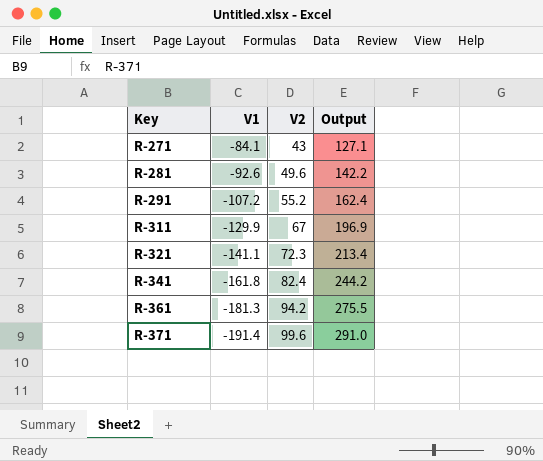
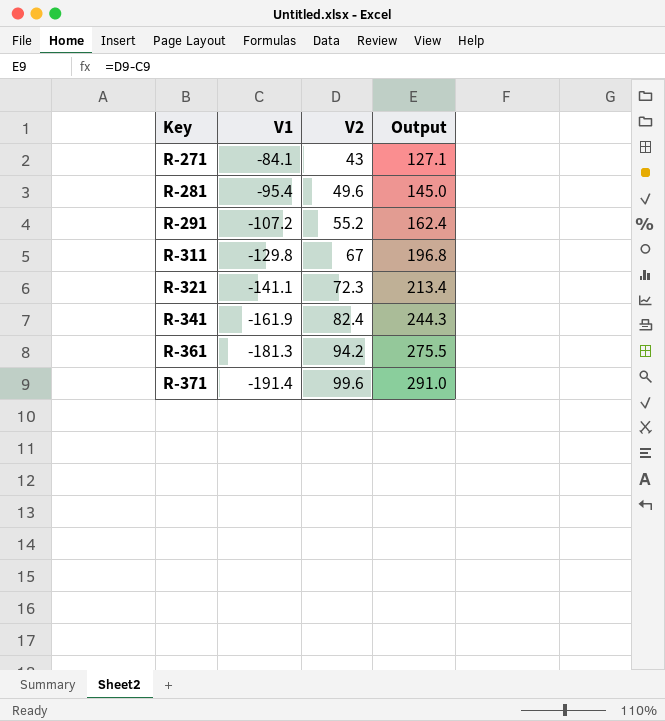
R-281 | V1: -92.6 -> -95.4
R-281 | Output: 142.2 -> 145.0
R-311 | V1: -129.9 -> -129.8
R-311 | Output: 196.9 -> 196.8
R-341 | V1: -161.8 -> -161.9
R-341 | Output: 244.2 -> 244.3

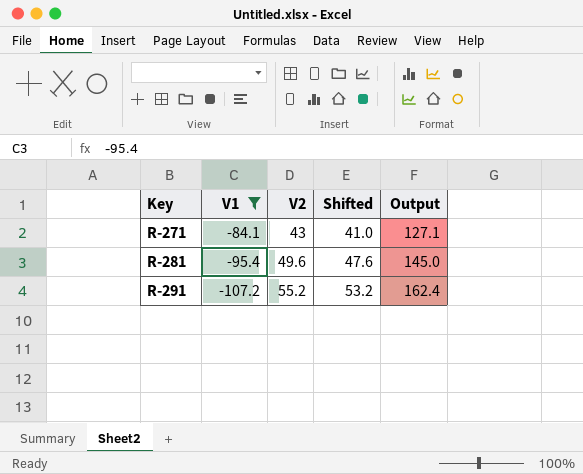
filter: none -> V1 >= -107.2
column Shifted | formula: none -> [V2] - 2

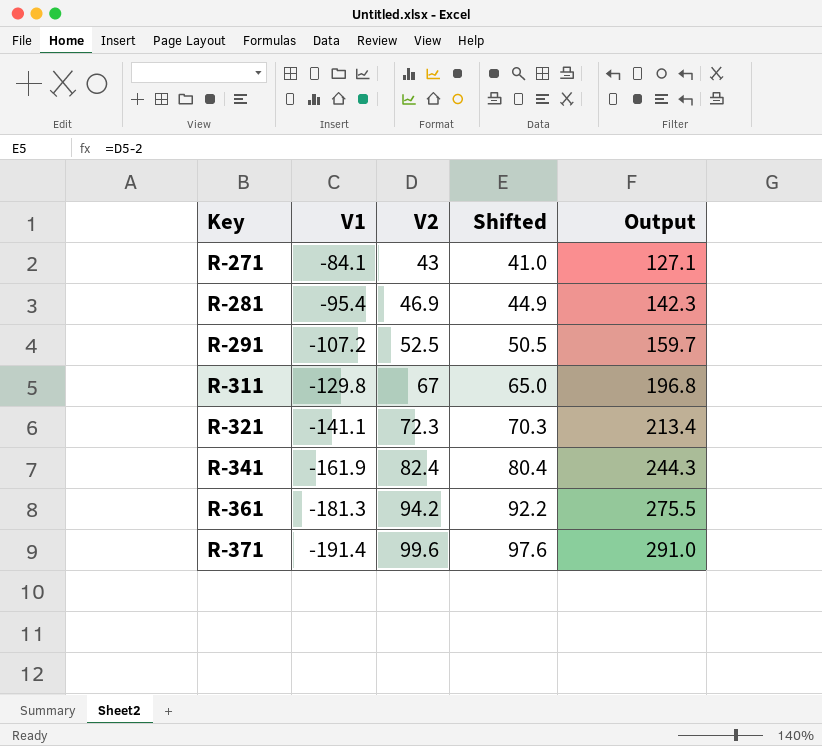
filter: V1 >= -107.2 -> none
R-281 | V2: 49.6 -> 46.9
R-281 | Shifted: 47.6 -> 44.9
R-281 | Output: 145.0 -> 142.3
R-291 | V2: 55.2 -> 52.5
R-291 | Shifted: 53.2 -> 50.5
R-291 | Output: 162.4 -> 159.7

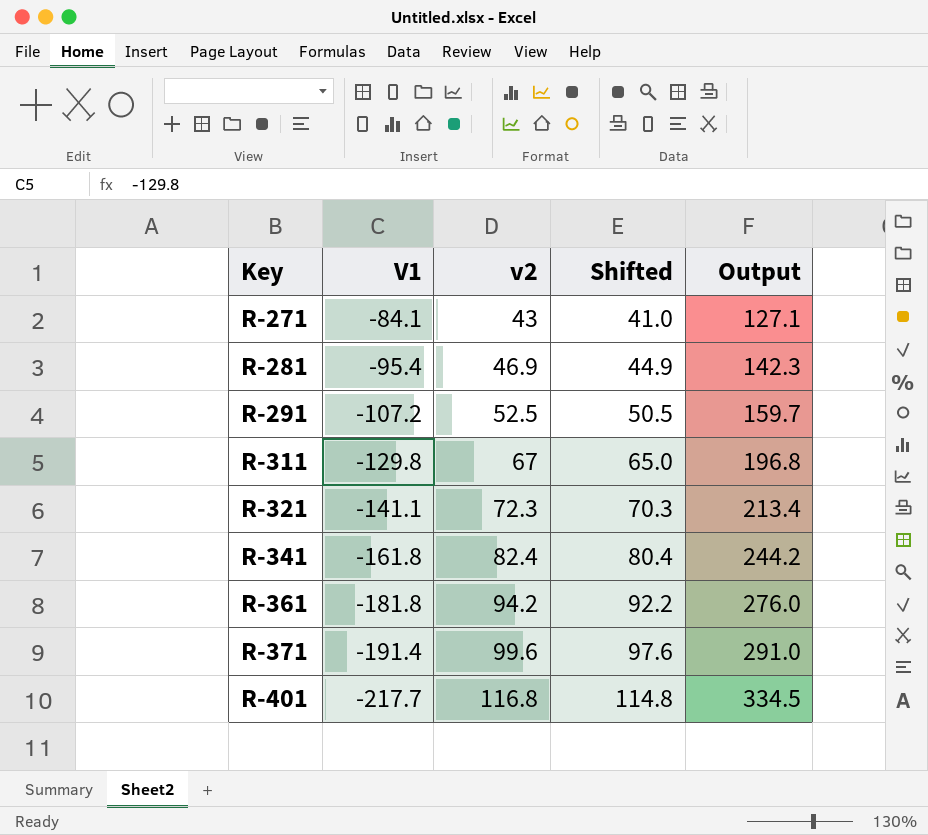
column name: V2 -> v2
R-341 | V1: -161.9 -> -161.8
R-341 | Output: 244.3 -> 244.2
R-361 | V1: -181.3 -> -181.8
R-361 | Output: 275.5 -> 276.0
row R-401: none -> -217.7 | 116.8 | 114.8 | 334.5

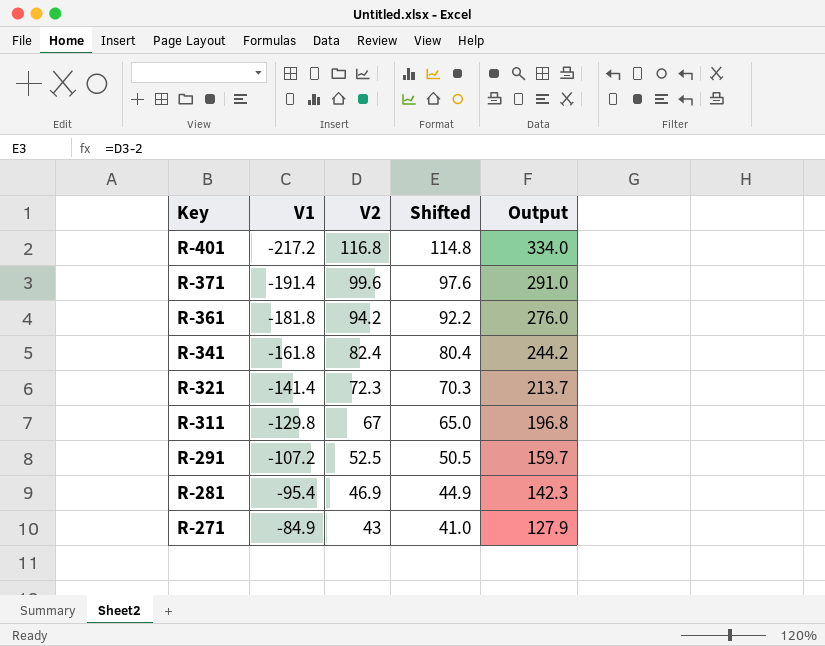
row order: Key ascending -> Key descending
column name: v2 -> V2
R-401 | V1: -217.7 -> -217.2
R-401 | Output: 334.5 -> 334.0
R-321 | V1: -141.1 -> -141.4
R-321 | Output: 213.4 -> 213.7
R-271 | V1: -84.1 -> -84.9
R-271 | Output: 127.1 -> 127.9

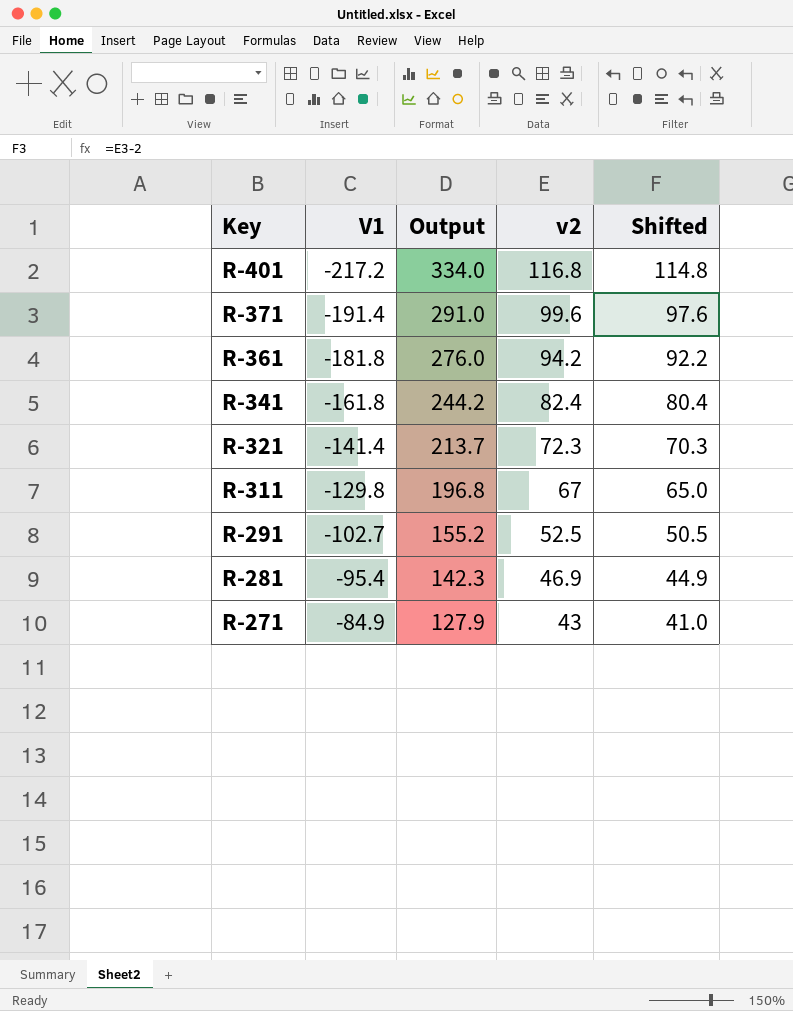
column Output | position: 5 -> 3
column name: V2 -> v2
R-291 | V1: -107.2 -> -102.7
R-291 | Output: 159.7 -> 155.2

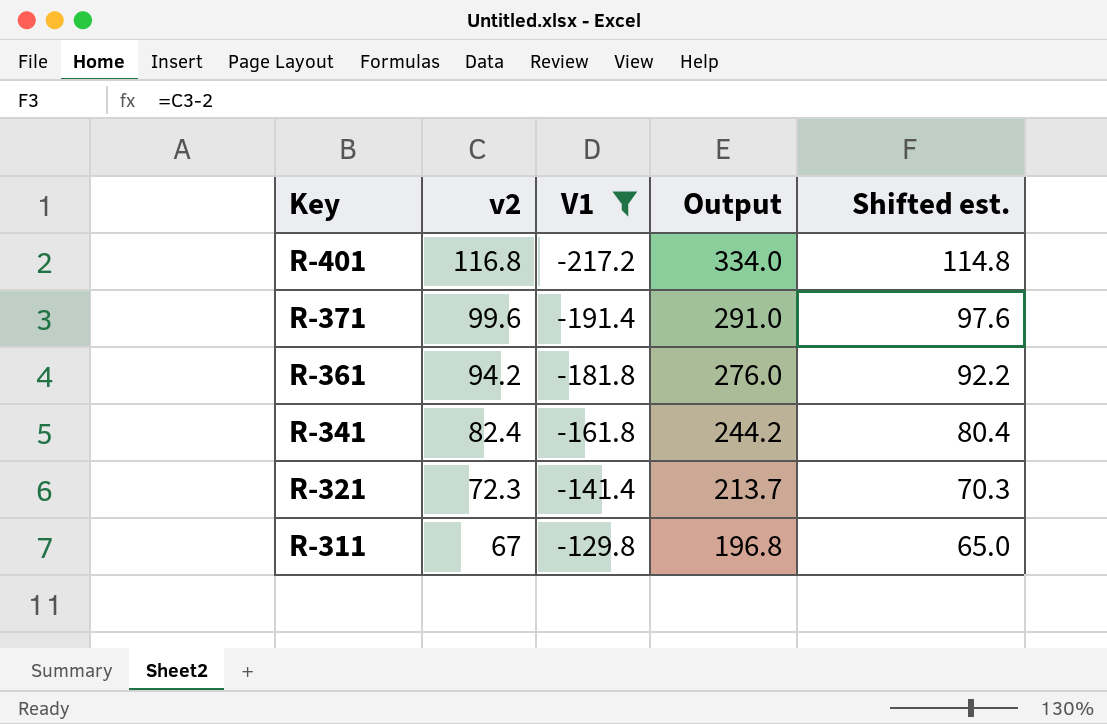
filter: none -> V1 <= -129.8
column v2 | position: 4 -> 2
column name: Shifted -> Shifted est.

